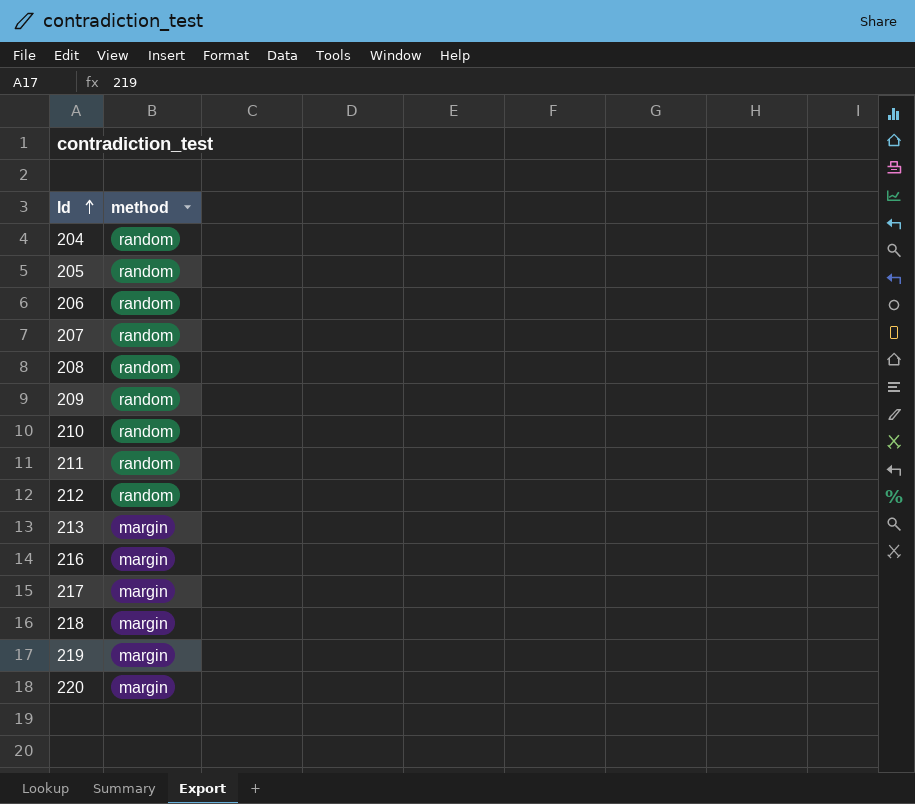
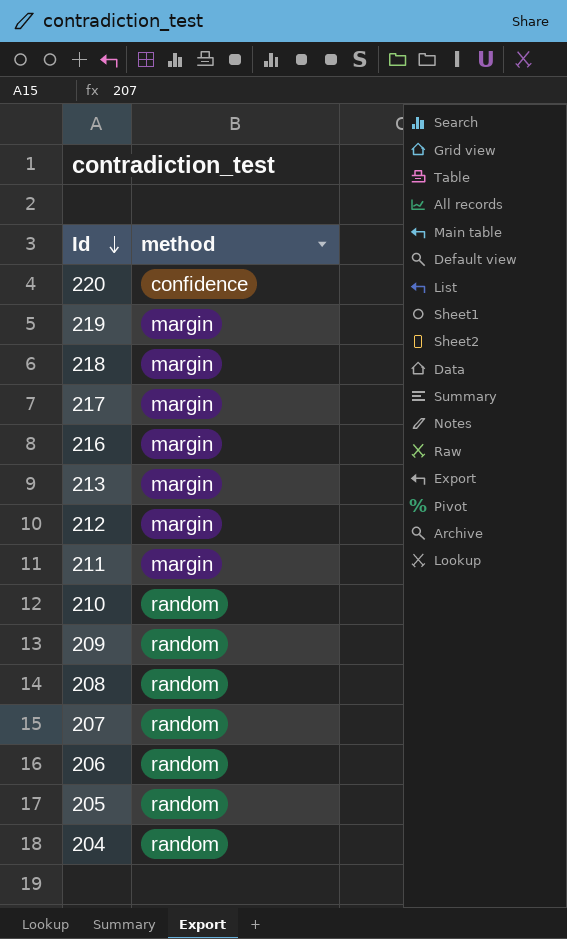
row order: Id ascending -> Id descending
220 | method: margin -> confidence
212 | method: random -> margin
211 | method: random -> margin

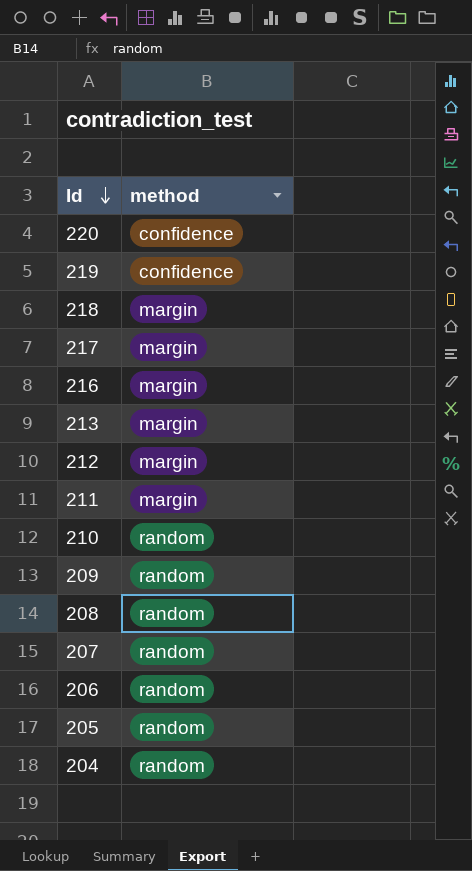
219 | method: margin -> confidence

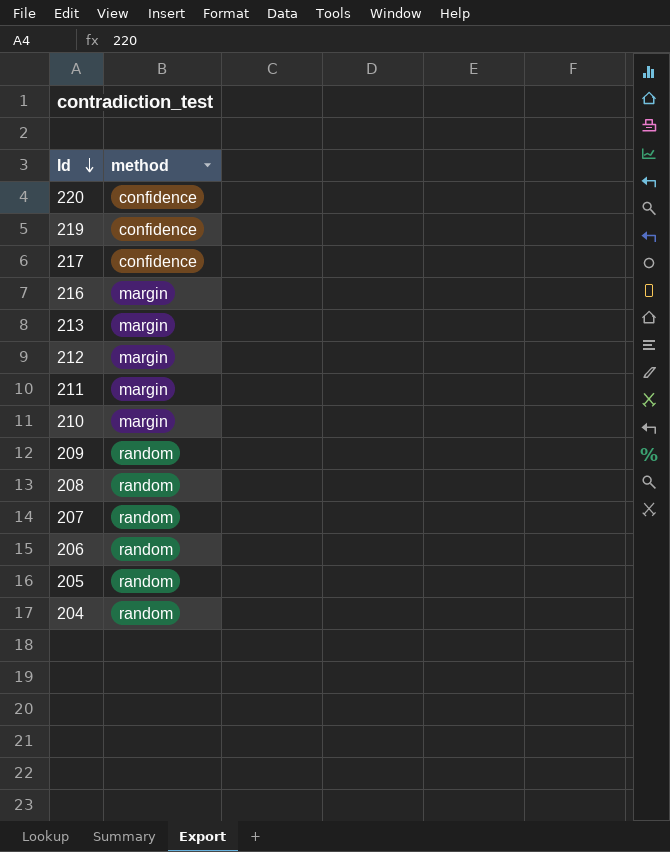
row 218: margin -> none
217 | method: margin -> confidence
210 | method: random -> margin

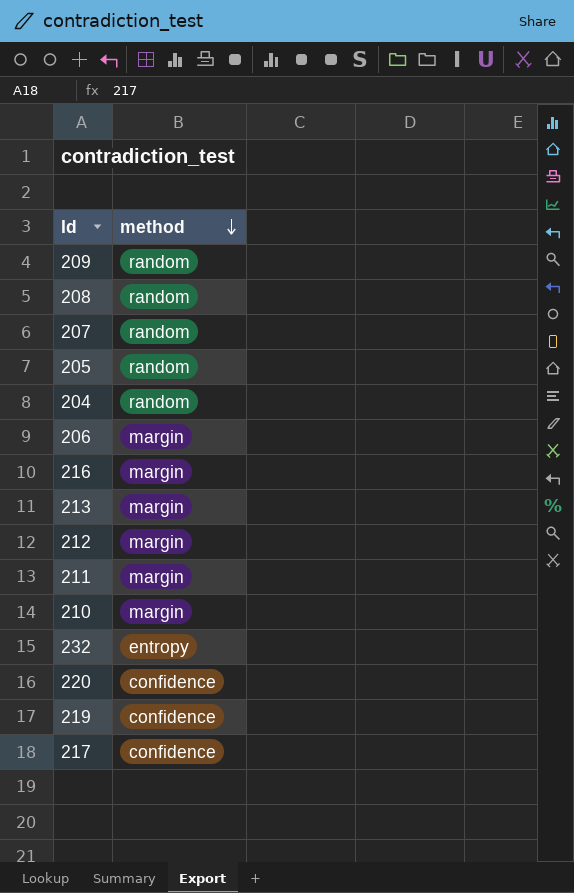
row order: Id descending -> method descending
206 | method: random -> margin
row 232: none -> entropy

